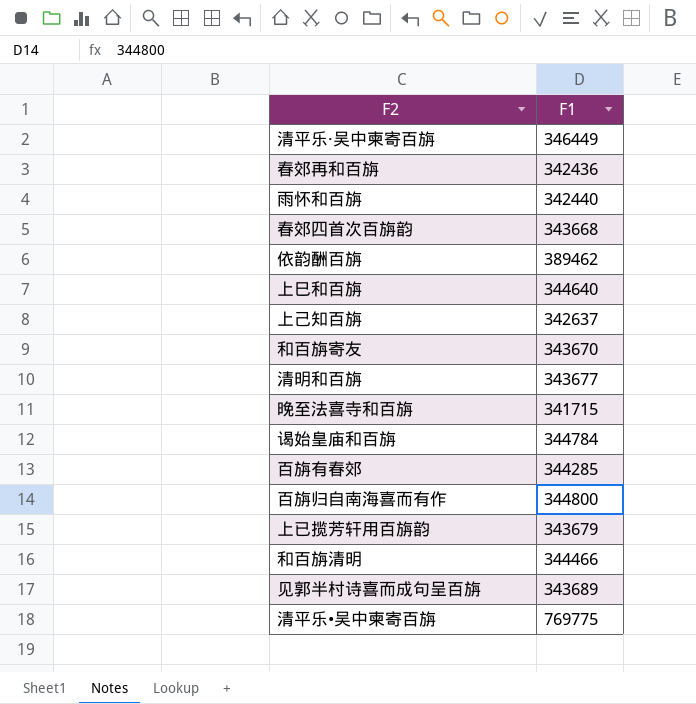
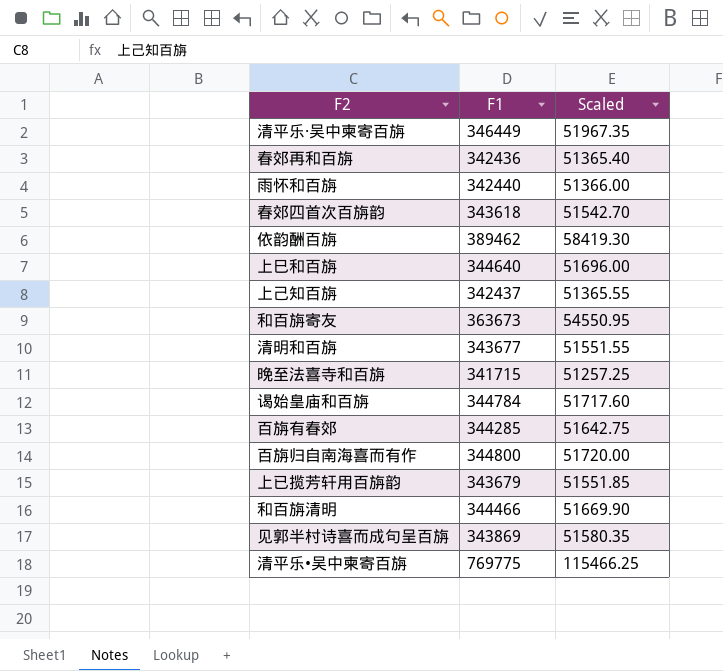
column Scaled | formula: none -> [F1] * 0.15
春郊四首次百旃韵 | F1: 343668 -> 343618
上己知百旃 | F1: 342637 -> 342437
和百旃寄友 | F1: 343670 -> 363673
见郭半村诗喜而成句呈百旃 | F1: 343689 -> 343869

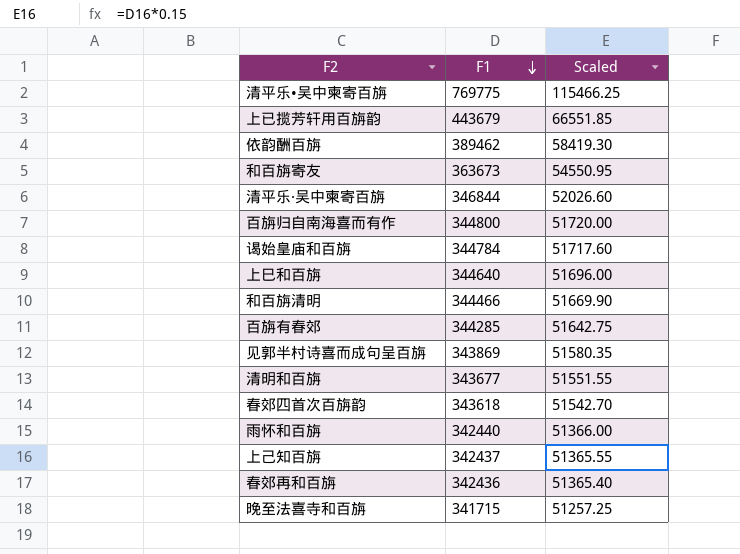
row order: none -> F1 descending
上已揽芳轩用百旃韵 | F1: 343679 -> 443679
上已揽芳轩用百旃韵 | Scaled: 51551.85 -> 66551.85
清平乐·吴中柬寄百旃 | F1: 346449 -> 346844
清平乐·吴中柬寄百旃 | Scaled: 51967.35 -> 52026.60

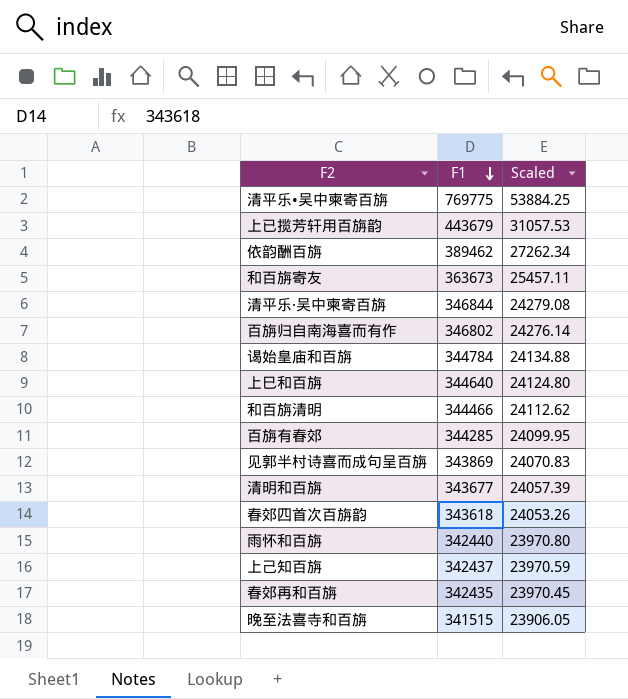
column Scaled | formula: [F1] * 0.15 -> [F1] * 0.07
百旃归自南海喜而有作 | F1: 344800 -> 346802
春郊再和百旃 | F1: 342436 -> 342435
晚至法喜寺和百旃 | F1: 341715 -> 341515

